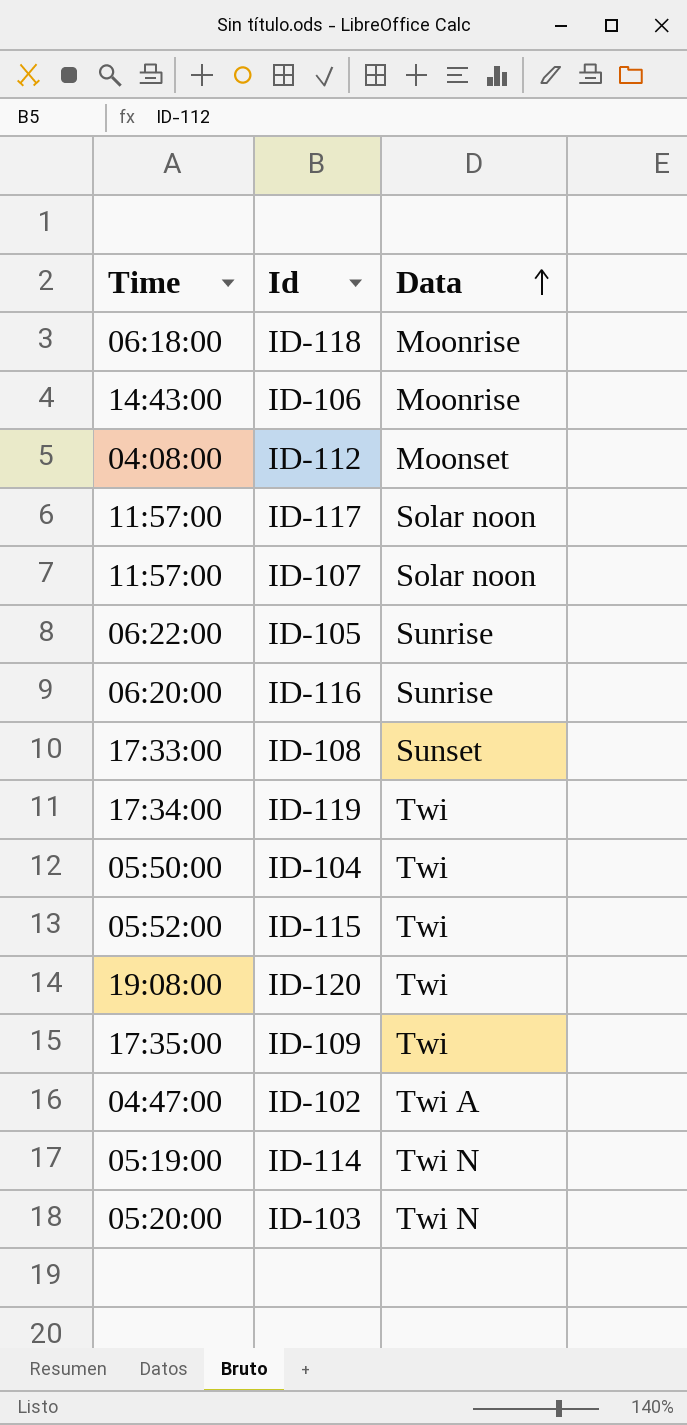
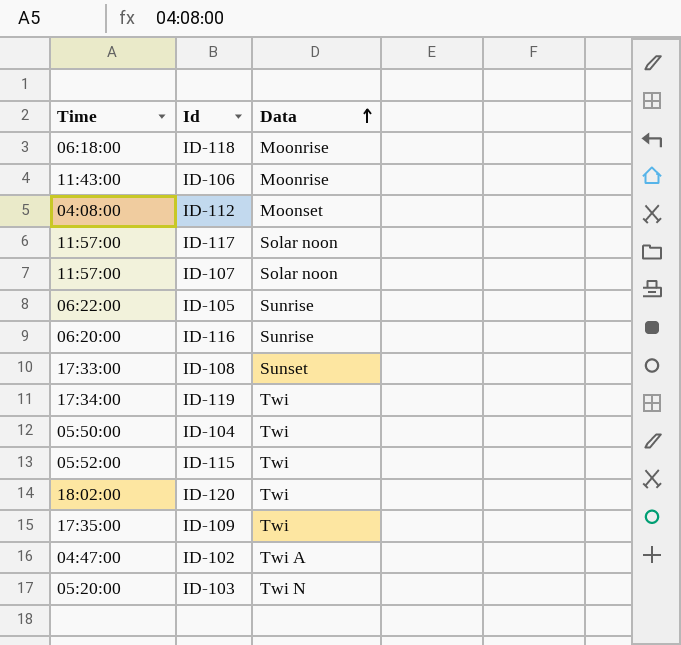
row ID-114: 05:19:00 | Twi N -> none
ID-106 | Time: 14:43:00 -> 11:43:00
ID-120 | Time: 19:08:00 -> 18:02:00

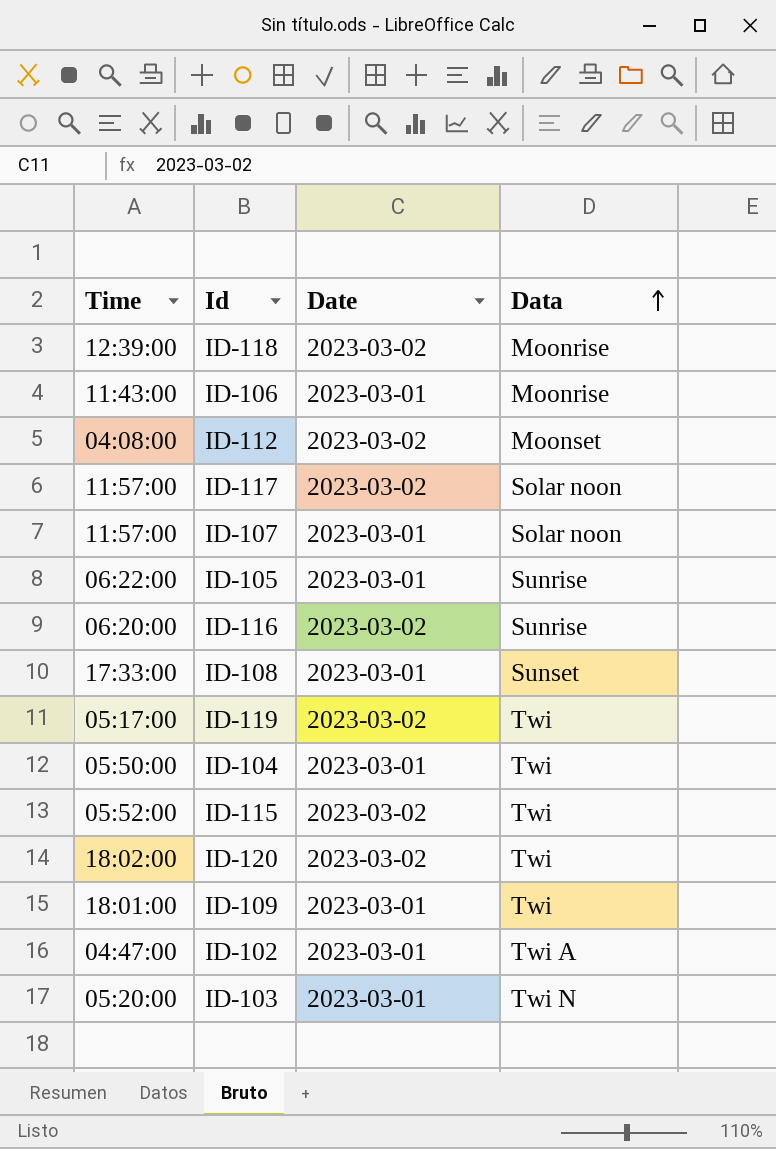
column Date | position: none -> 3
ID-118 | Time: 06:18:00 -> 12:39:00
ID-119 | Time: 17:34:00 -> 05:17:00
ID-109 | Time: 17:35:00 -> 18:01:00

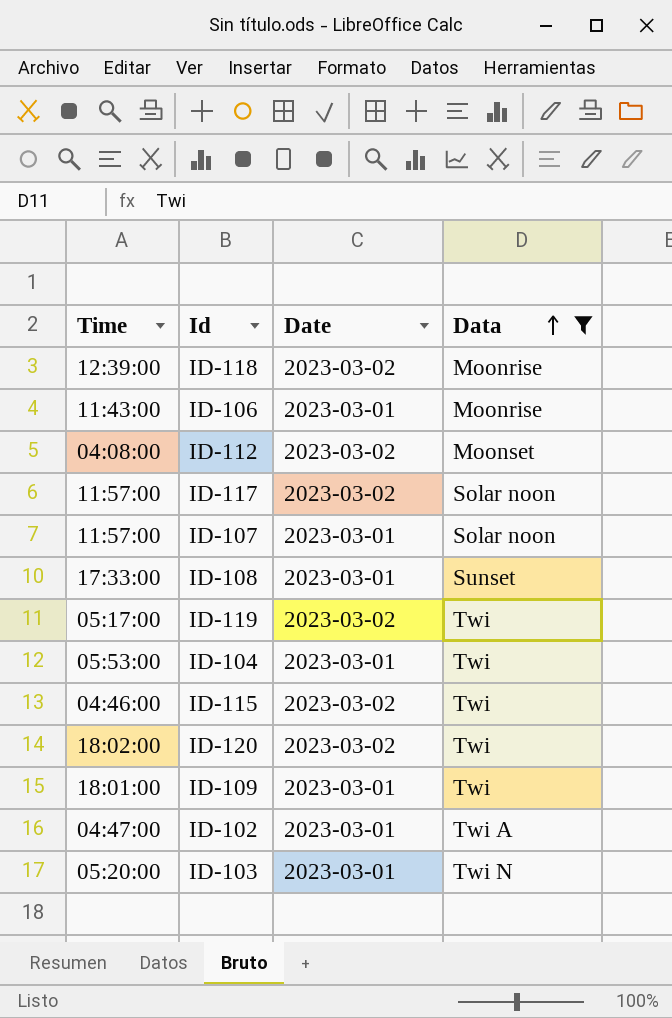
filter: none -> Data != Sunrise
ID-104 | Time: 05:50:00 -> 05:53:00
ID-115 | Time: 05:52:00 -> 04:46:00

